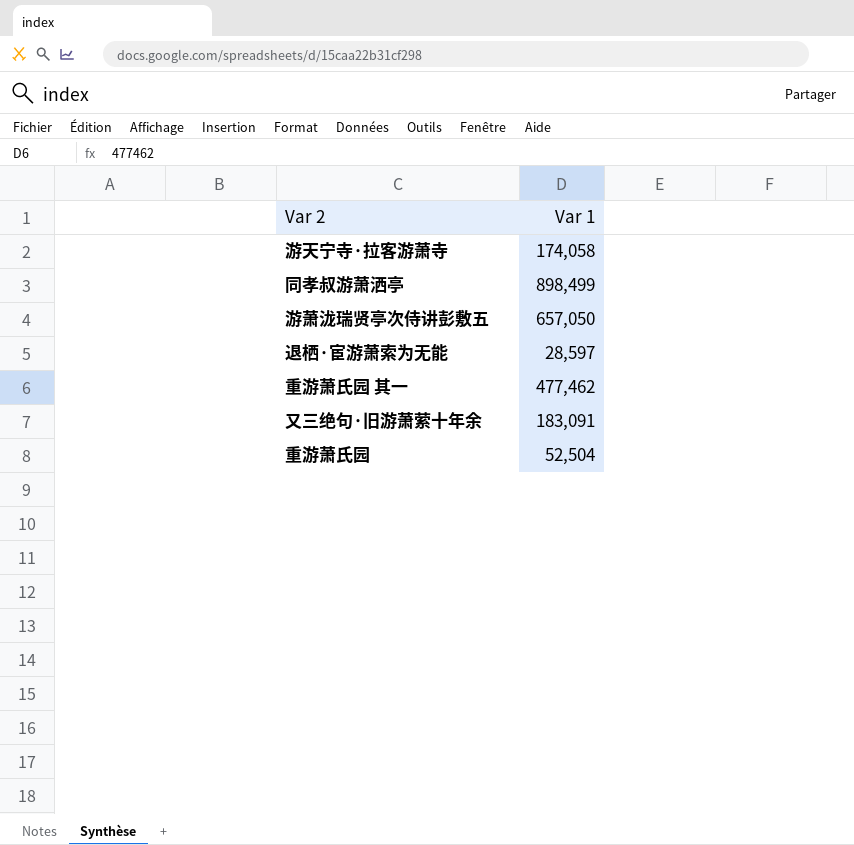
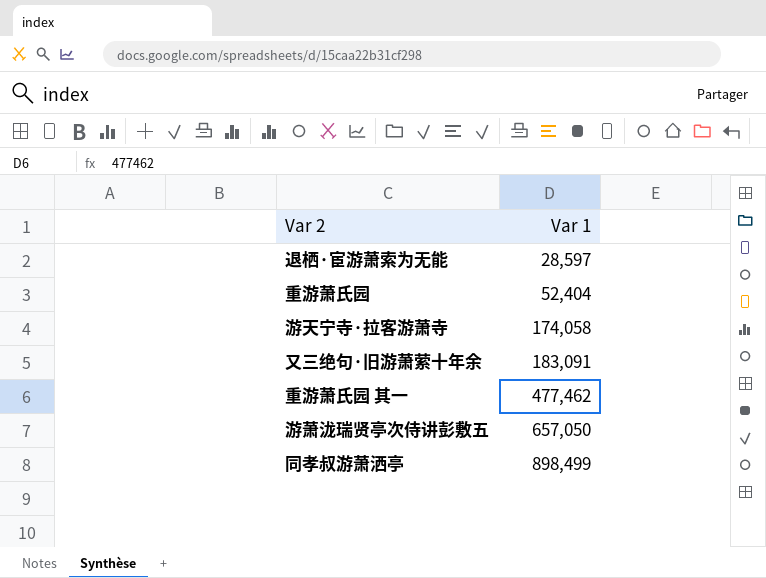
row order: none -> Var 1 ascending
重游萧氏园 | Var 1: 52,504 -> 52,404

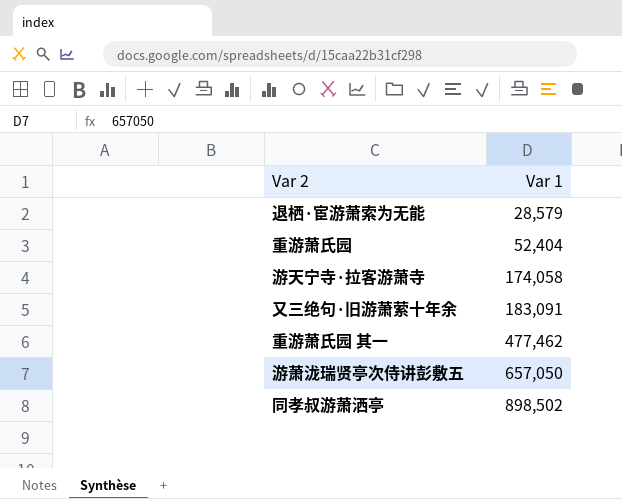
退栖·宦游萧索为无能 | Var 1: 28,597 -> 28,579
同孝叔游萧洒亭 | Var 1: 898,499 -> 898,502

